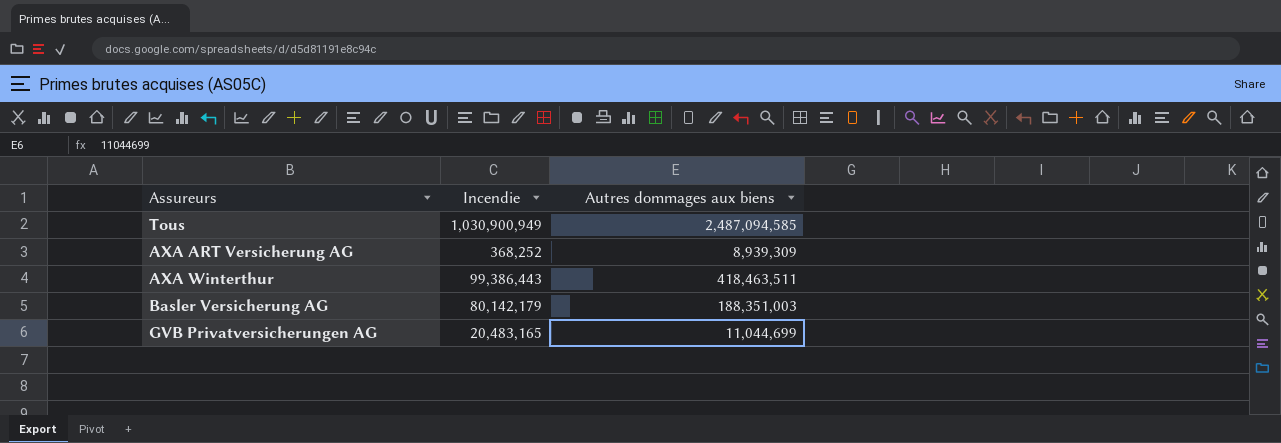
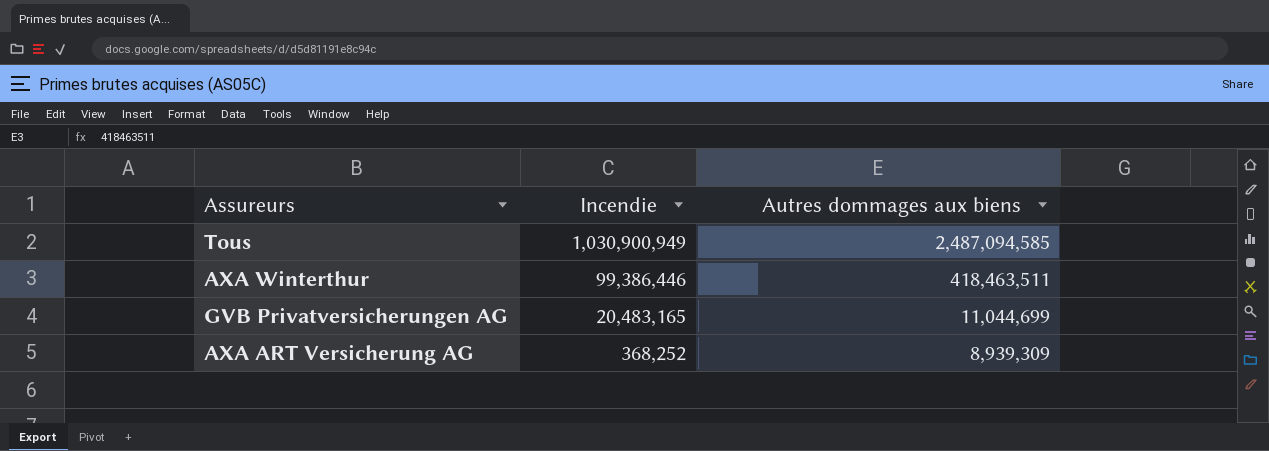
row order: none -> Incendie descending
row Basler Versicherung AG: 80,142,179 | 188,351,003 -> none
AXA Winterthur | Incendie: 99,386,443 -> 99,386,446

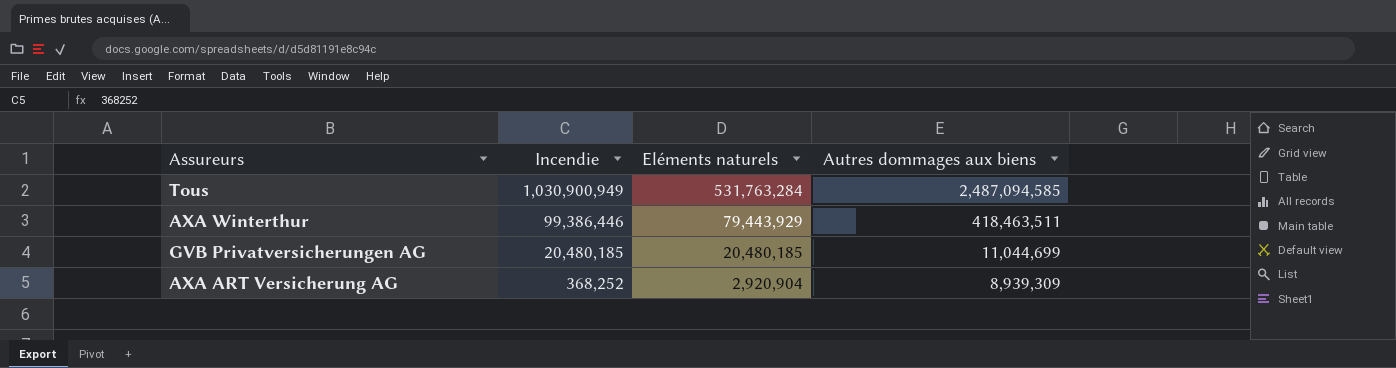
column Eléments naturels | position: none -> 3
GVB Privatversicherungen AG | Incendie: 20,483,165 -> 20,480,185

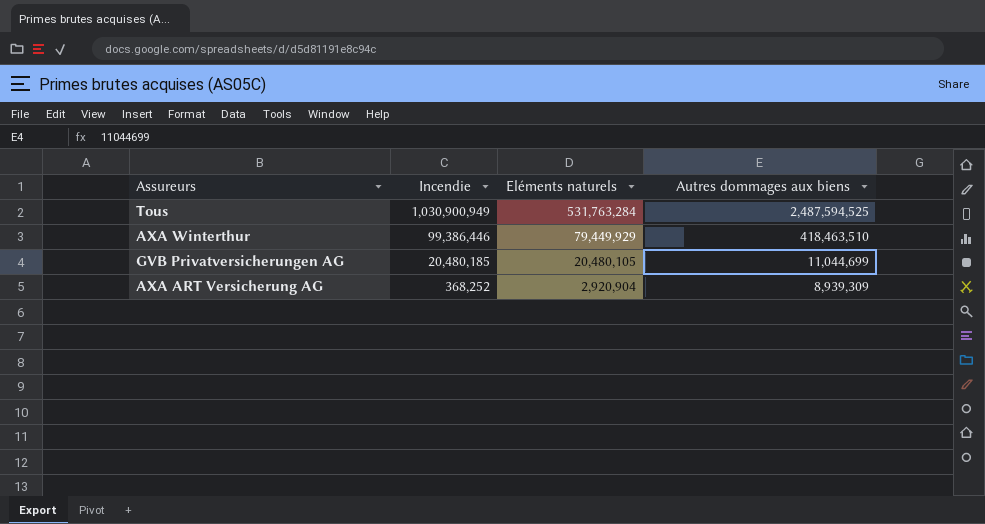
Tous | Autres dommages aux biens: 2,487,094,585 -> 2,487,594,525
AXA Winterthur | Eléments naturels: 79,443,929 -> 79,449,929
AXA Winterthur | Autres dommages aux biens: 418,463,511 -> 418,463,510
GVB Privatversicherungen AG | Eléments naturels: 20,480,185 -> 20,480,105

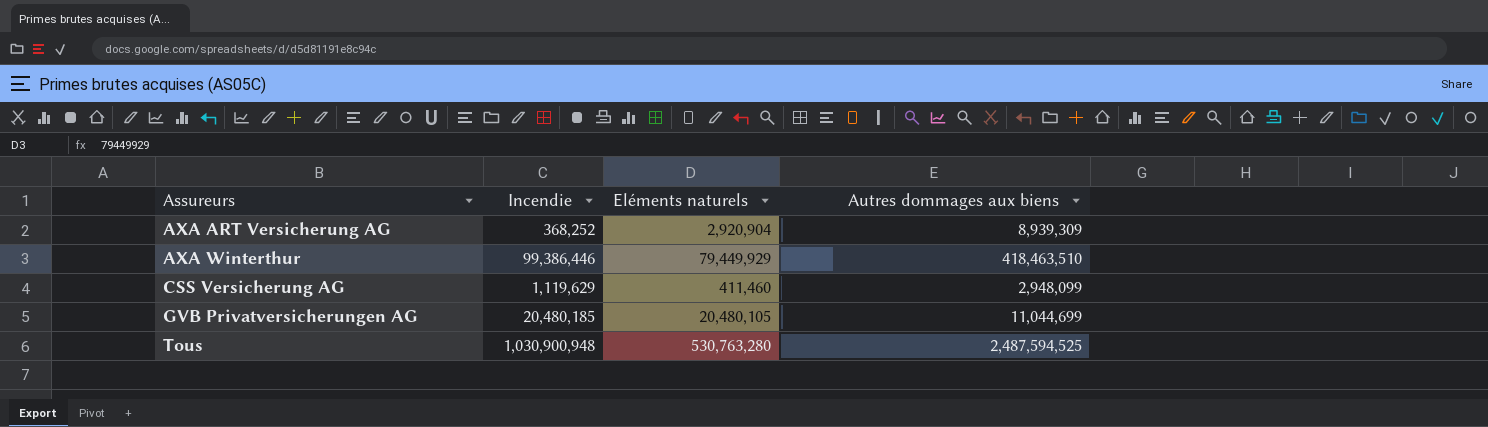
row order: Incendie descending -> Assureurs ascending
row CSS Versicherung AG: none -> 1,119,629 | 411,460 | 2,948,099
Tous | Incendie: 1,030,900,949 -> 1,030,900,948
Tous | Eléments naturels: 531,763,284 -> 530,763,280

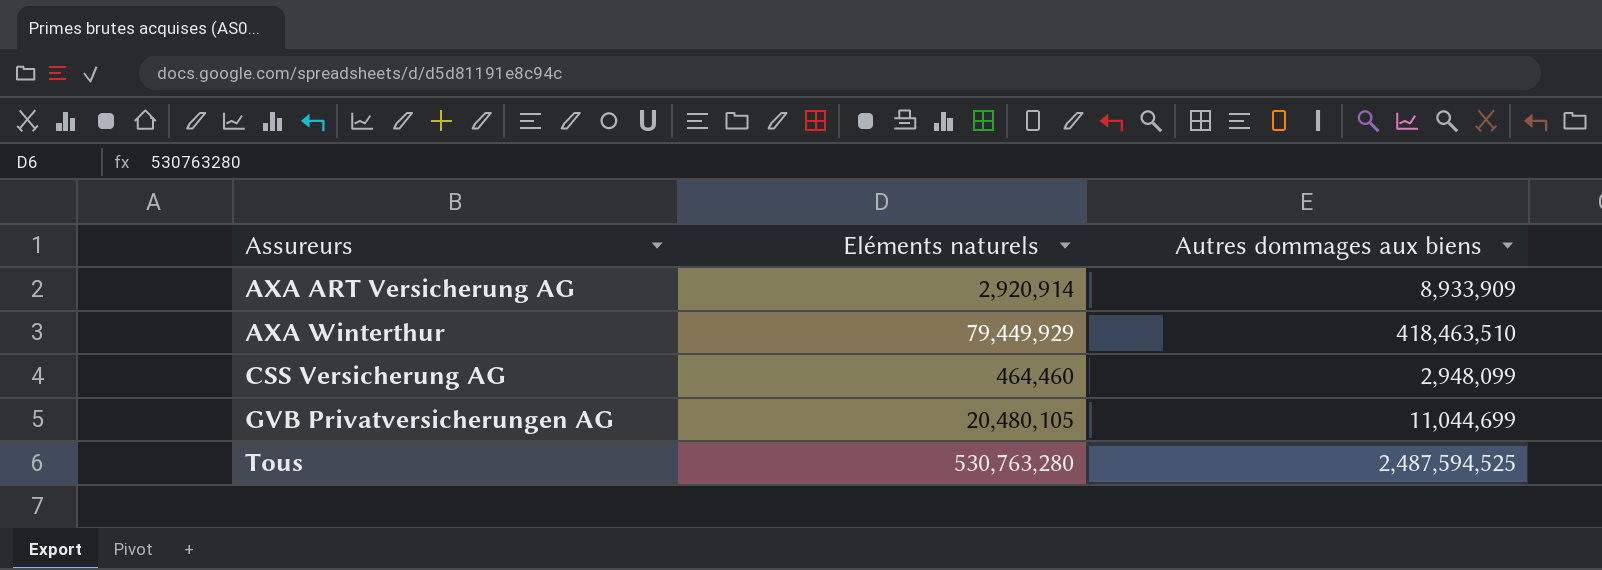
column Incendie | position: 2 -> none
AXA ART Versicherung AG | Eléments naturels: 2,920,904 -> 2,920,914
AXA ART Versicherung AG | Autres dommages aux biens: 8,939,309 -> 8,933,909
CSS Versicherung AG | Eléments naturels: 411,460 -> 464,460

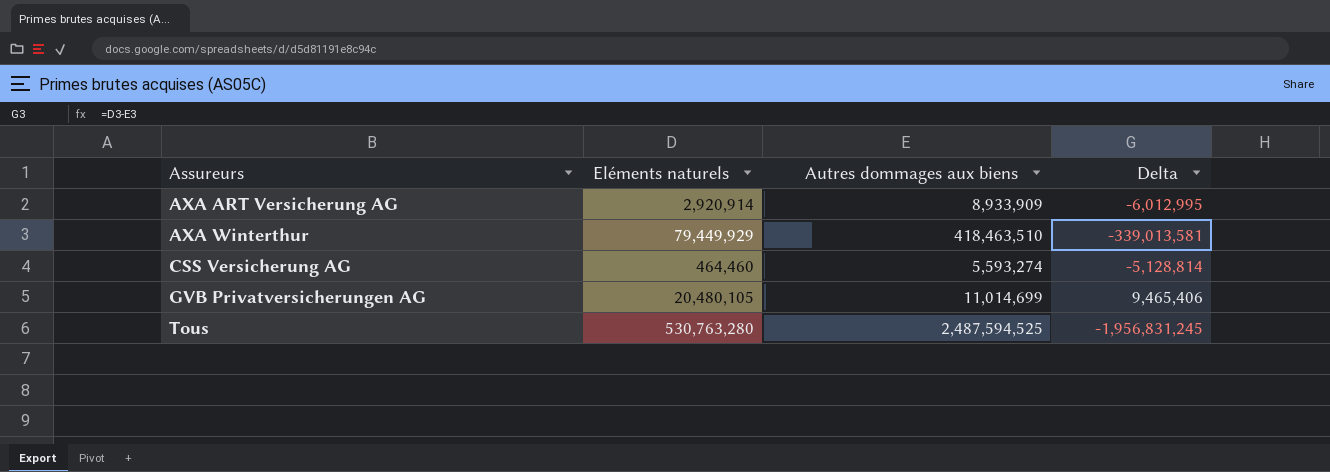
column Delta | formula: none -> [Eléments naturels] - [Autres dommages aux biens]
CSS Versicherung AG | Autres dommages aux biens: 2,948,099 -> 5,593,274
GVB Privatversicherungen AG | Autres dommages aux biens: 11,044,699 -> 11,014,699

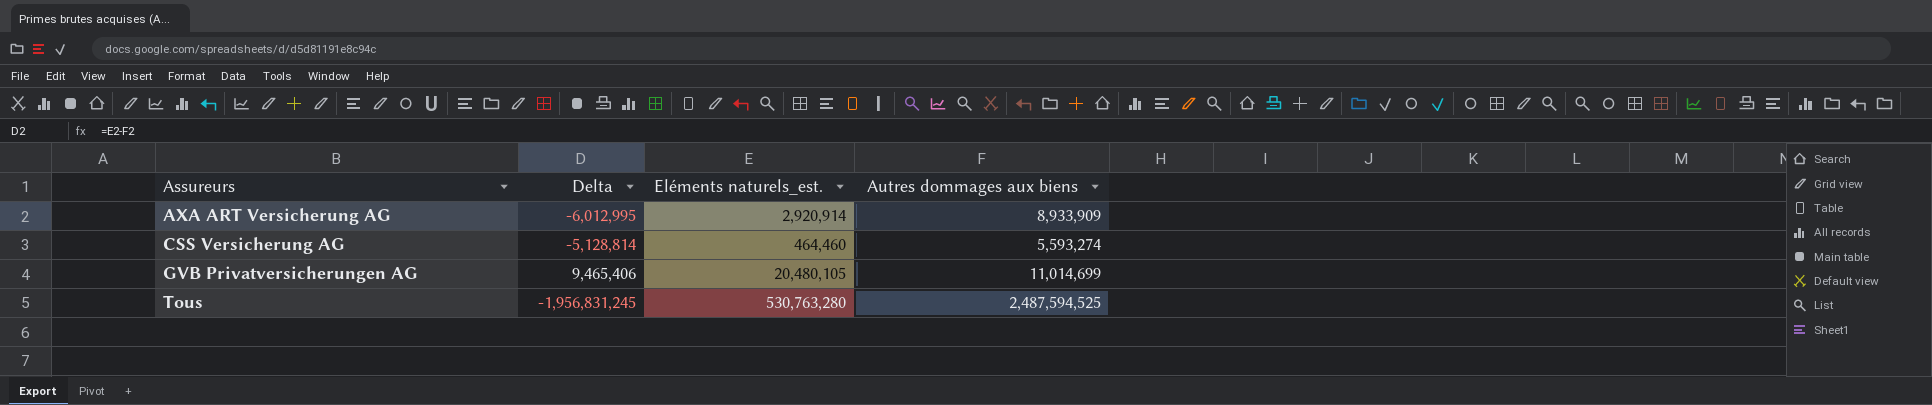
column Delta | position: 4 -> 2
column name: Eléments naturels -> Eléments naturels_est.
row AXA Winterthur: 79,449,929 | 418,463,510 | -339,013,581 -> none

